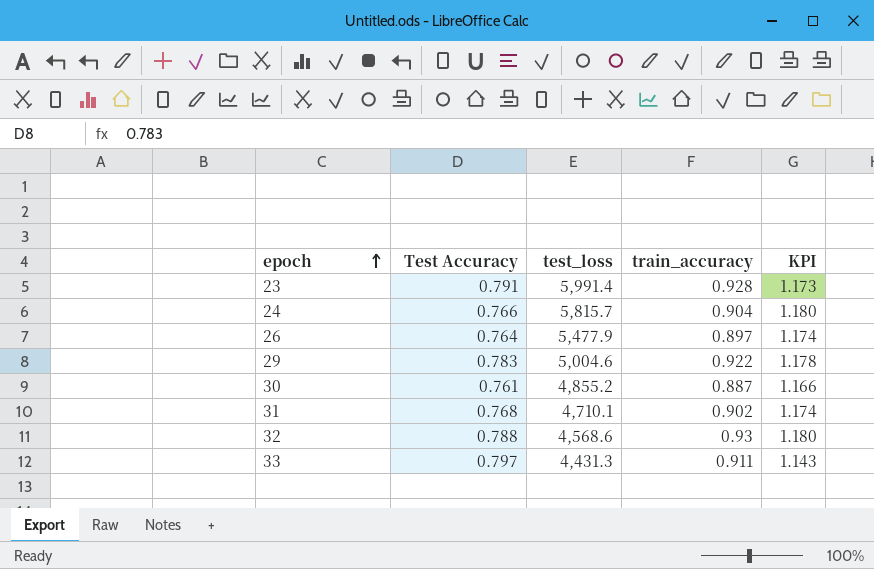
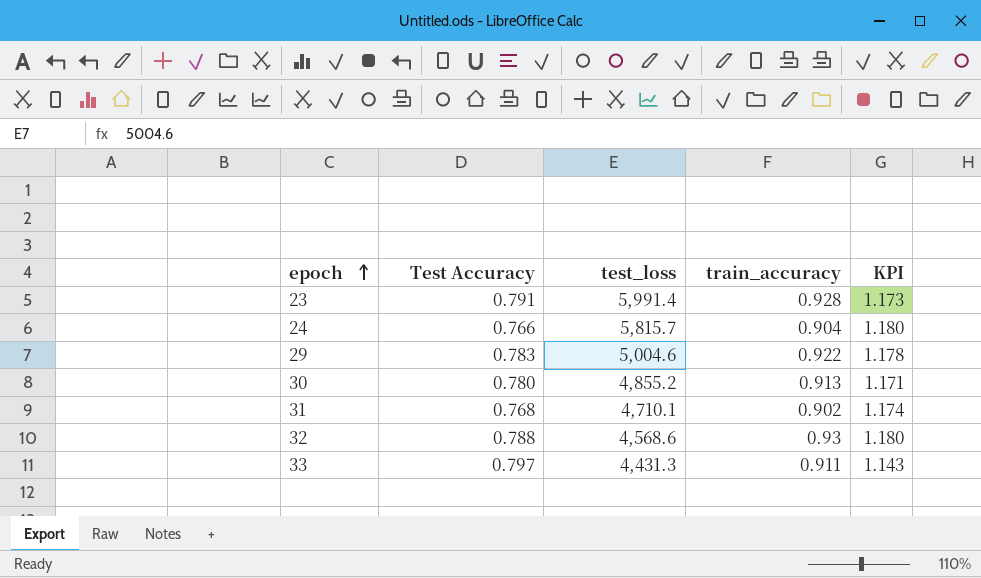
row 26: 0.764 | 5,477.9 | 0.897 | 1.174 -> none
30 | Test Accuracy: 0.761 -> 0.780
30 | train_accuracy: 0.887 -> 0.913
30 | KPI: 1.166 -> 1.171

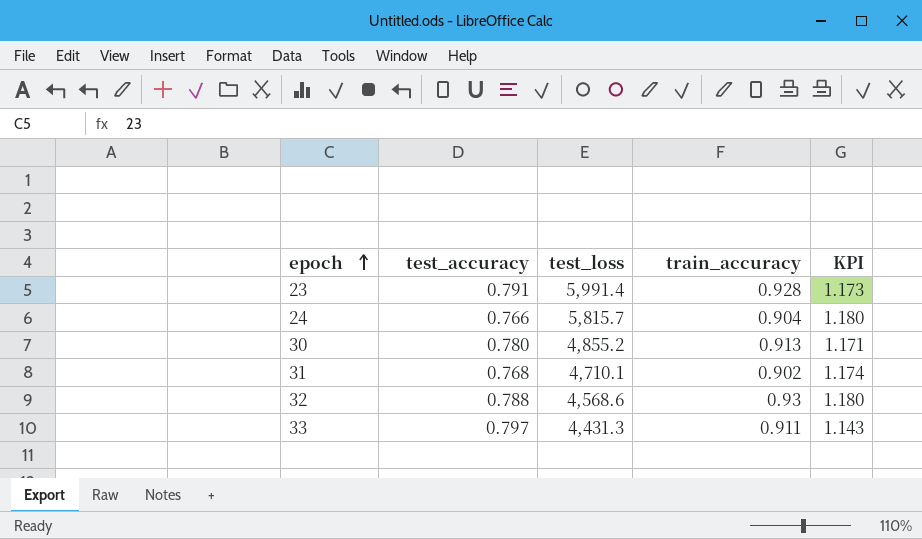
column name: Test Accuracy -> test_accuracy
row 29: 0.783 | 5,004.6 | 0.922 | 1.178 -> none

